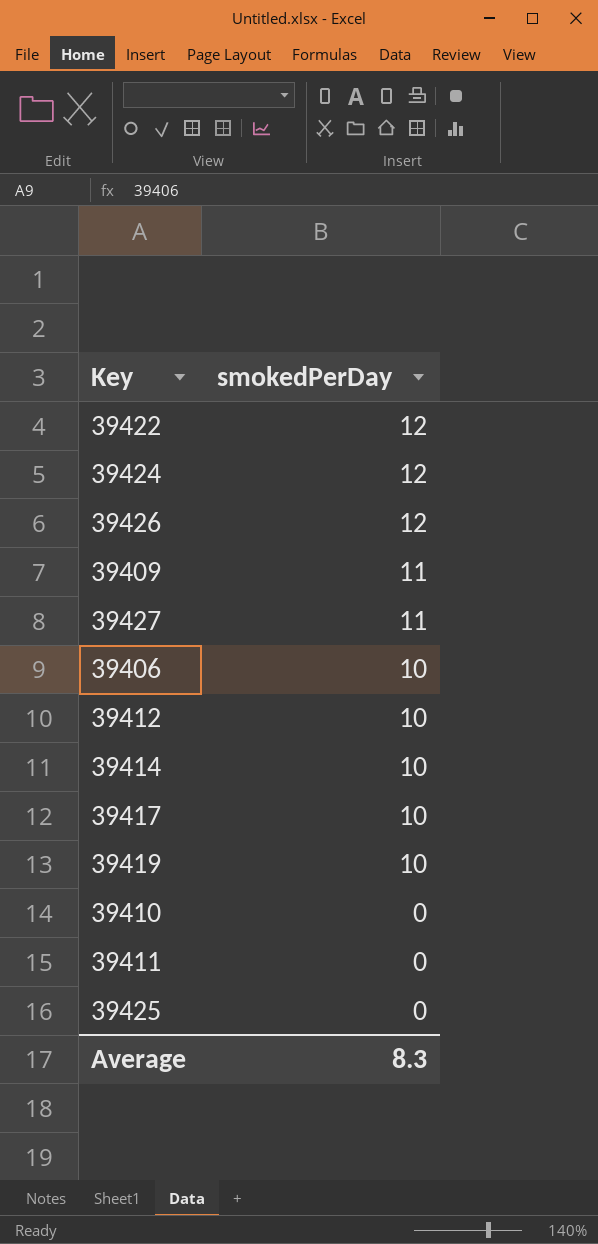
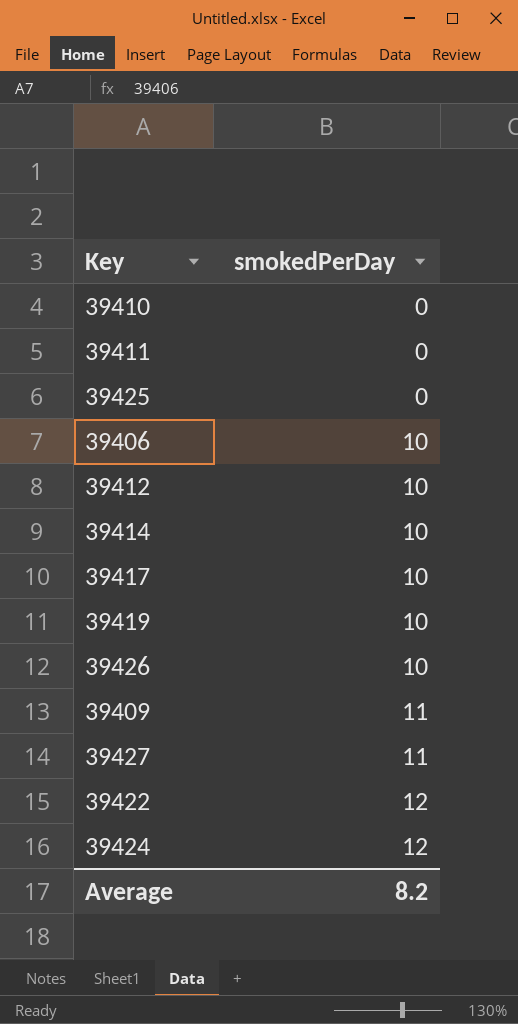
row order: smokedPerDay descending -> smokedPerDay ascending
39426 | smokedPerDay: 12 -> 10
Average | smokedPerDay: 8.3 -> 8.2

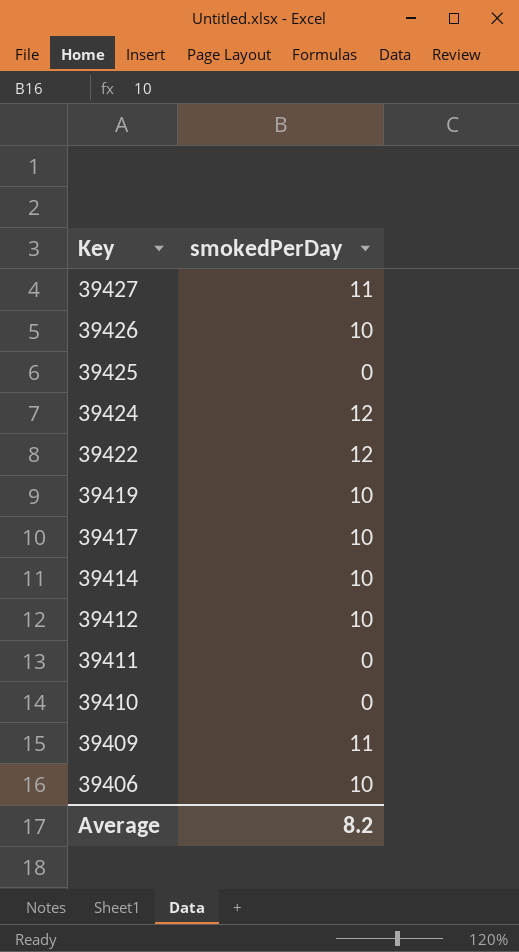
row order: smokedPerDay ascending -> Key descending

